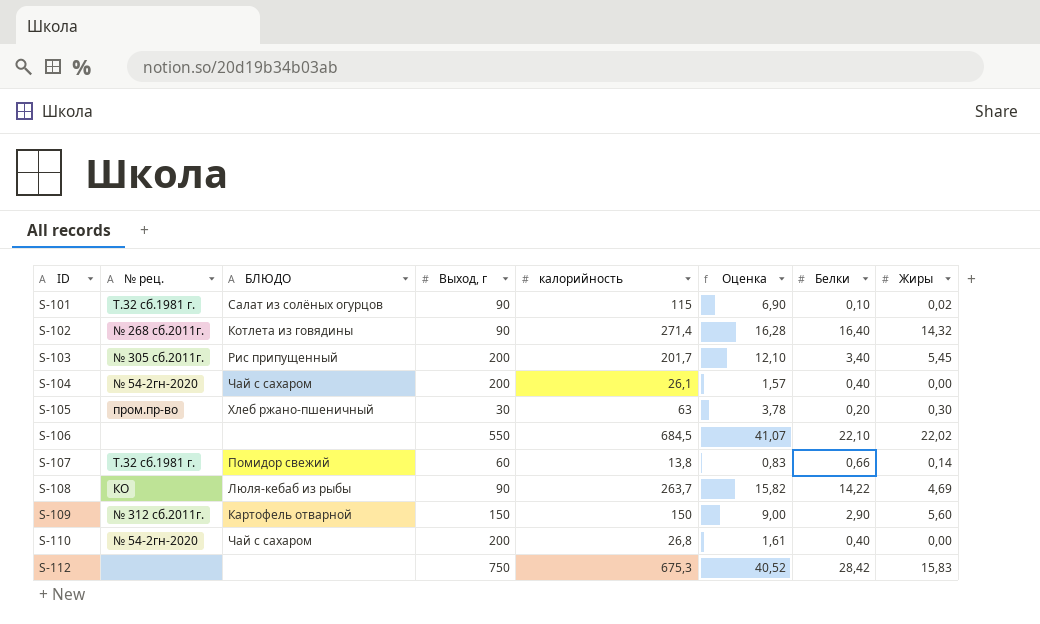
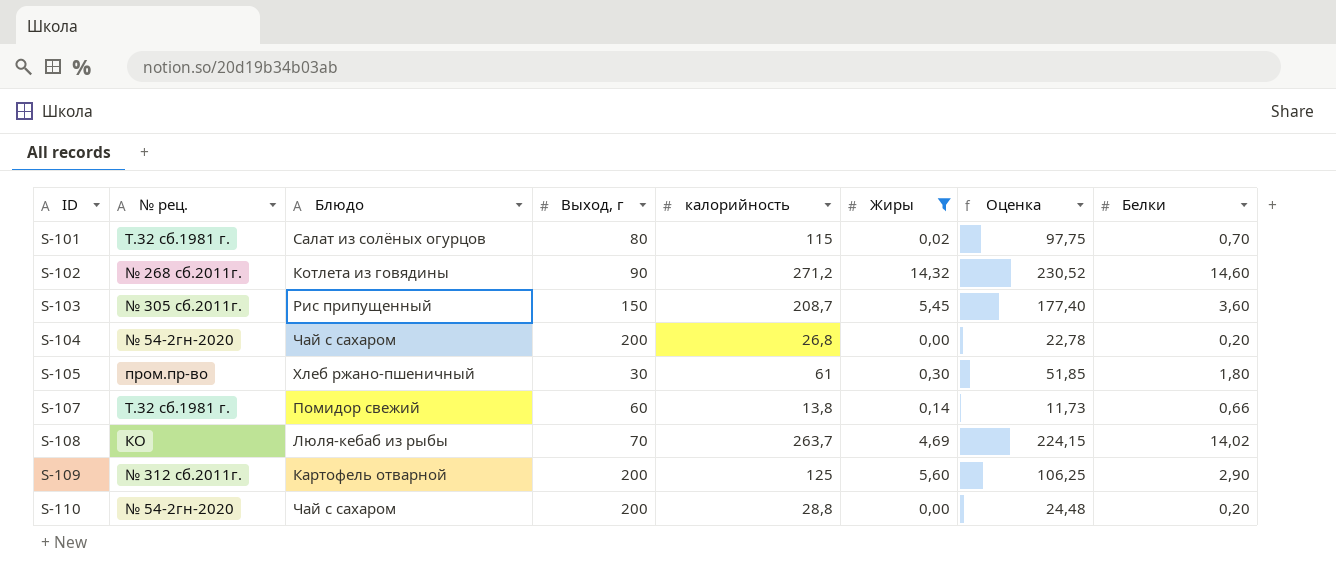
filter: none -> Жиры <= 14,32
column name: БЛЮДО -> Блюдо
column Жиры | position: 8 -> 6
column Оценка | formula: [калорийность] * 0,06 -> [калорийность] * 0,85
S-101 | Выход, г: 90 -> 80
S-101 | Белки: 0,10 -> 0,70
S-102 | калорийность: 271,4 -> 271,2
S-102 | Белки: 16,40 -> 14,60
S-103 | Выход, г: 200 -> 150
S-103 | калорийность: 201,7 -> 208,7
S-103 | Белки: 3,40 -> 3,60
S-104 | калорийность: 26,1 -> 26,8
S-104 | Белки: 0,40 -> 0,20
S-105 | калорийность: 63 -> 61
S-105 | Белки: 0,20 -> 1,80
S-108 | Выход, г: 90 -> 70
S-108 | Белки: 14,22 -> 14,02
S-109 | Выход, г: 150 -> 200
S-109 | калорийность: 150 -> 125
S-110 | калорийность: 26,8 -> 28,8
S-110 | Белки: 0,40 -> 0,20

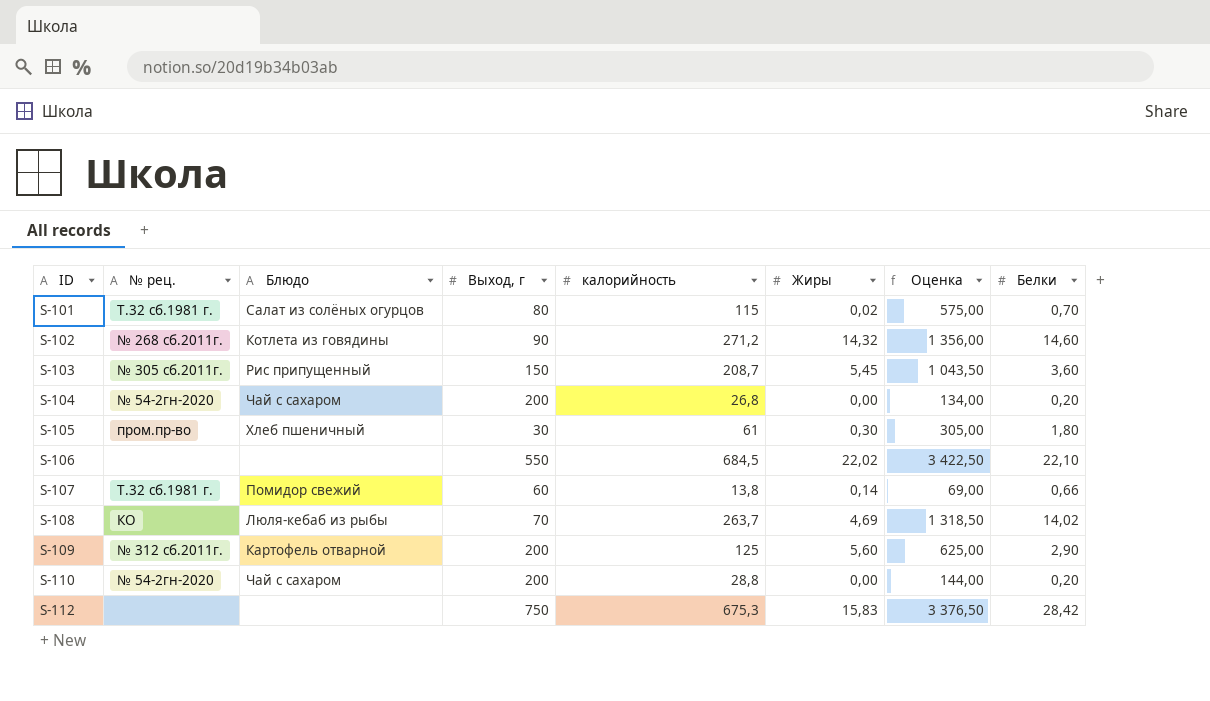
filter: Жиры <= 14,32 -> none
column Оценка | formula: [калорийность] * 0,85 -> [калорийность] * 5
S-105 | Блюдо: Хлеб ржано-пшеничный -> Хлеб пшеничный

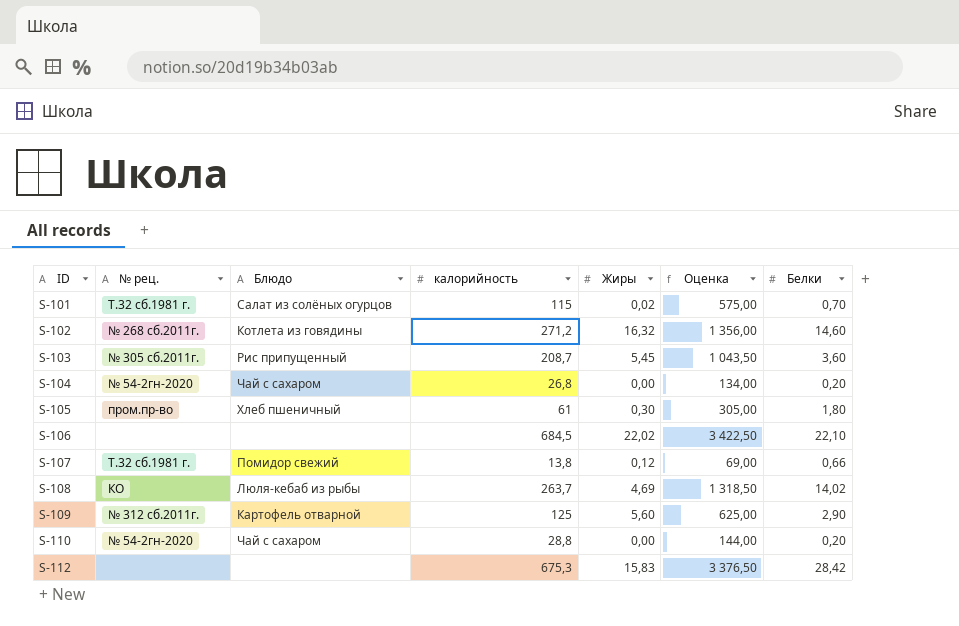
column Выход, г | position: 4 -> none
S-102 | Жиры: 14,32 -> 16,32
S-107 | Жиры: 0,14 -> 0,12

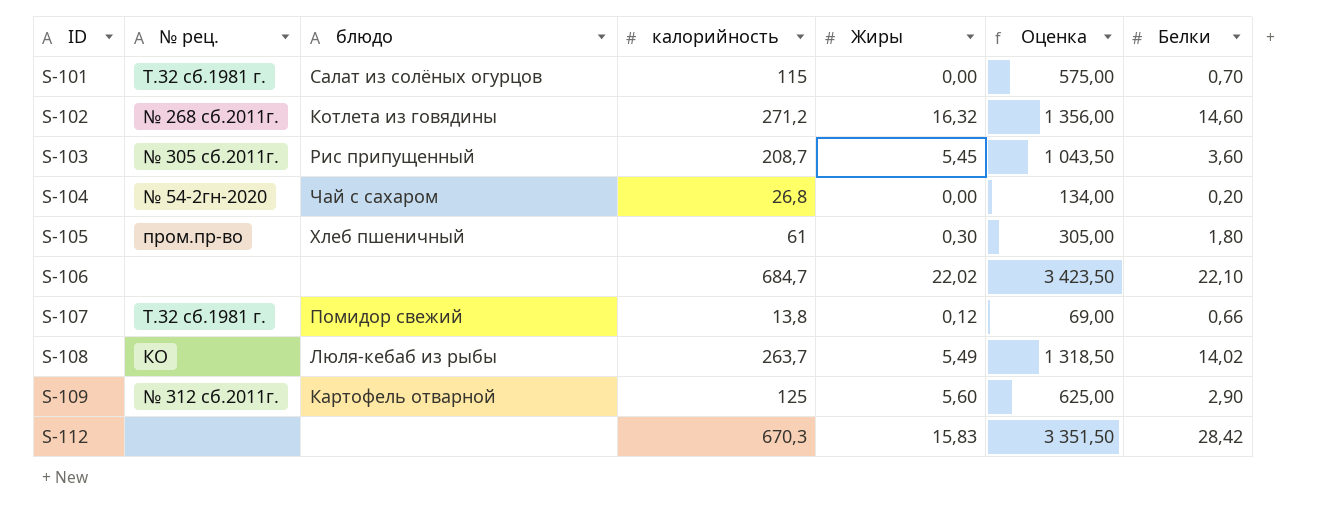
column name: Блюдо -> блюдо
row S-110: № 54-2гн-2020 | Чай с сахаром | 28,8 | 0,00 | 144,00 | 0,20 -> none
S-101 | Жиры: 0,02 -> 0,00
S-106 | калорийность: 684,5 -> 684,7
S-106 | Оценка: 3 422,50 -> 3 423,50
S-108 | Жиры: 4,69 -> 5,49
S-112 | калорийность: 675,3 -> 670,3
S-112 | Оценка: 3 376,50 -> 3 351,50

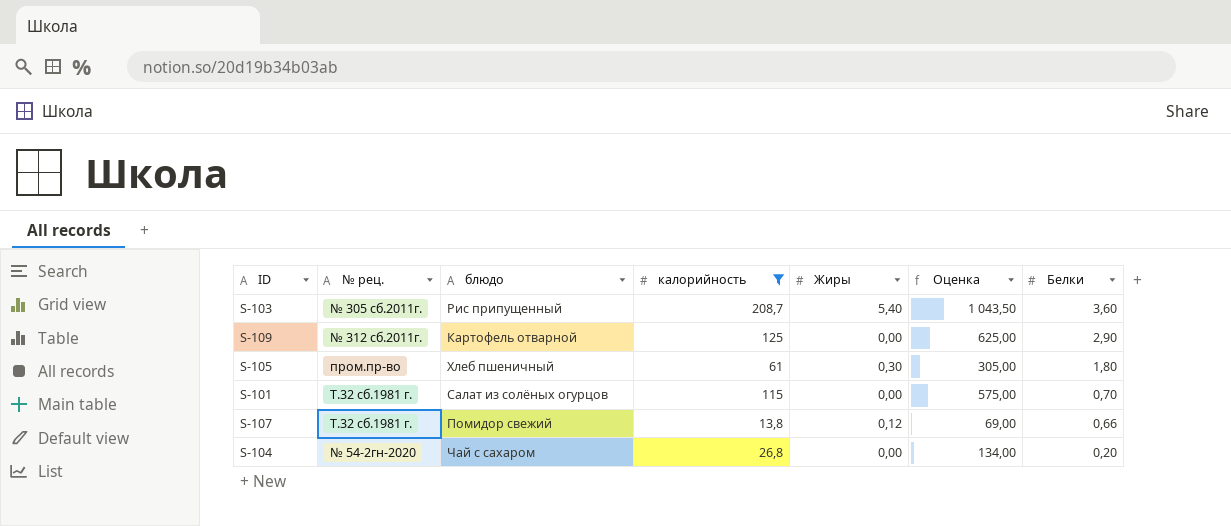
filter: none -> калорийность <= 208,7
row order: ID ascending -> Белки descending
S-103 | Жиры: 5,45 -> 5,40
S-109 | Жиры: 5,60 -> 0,00

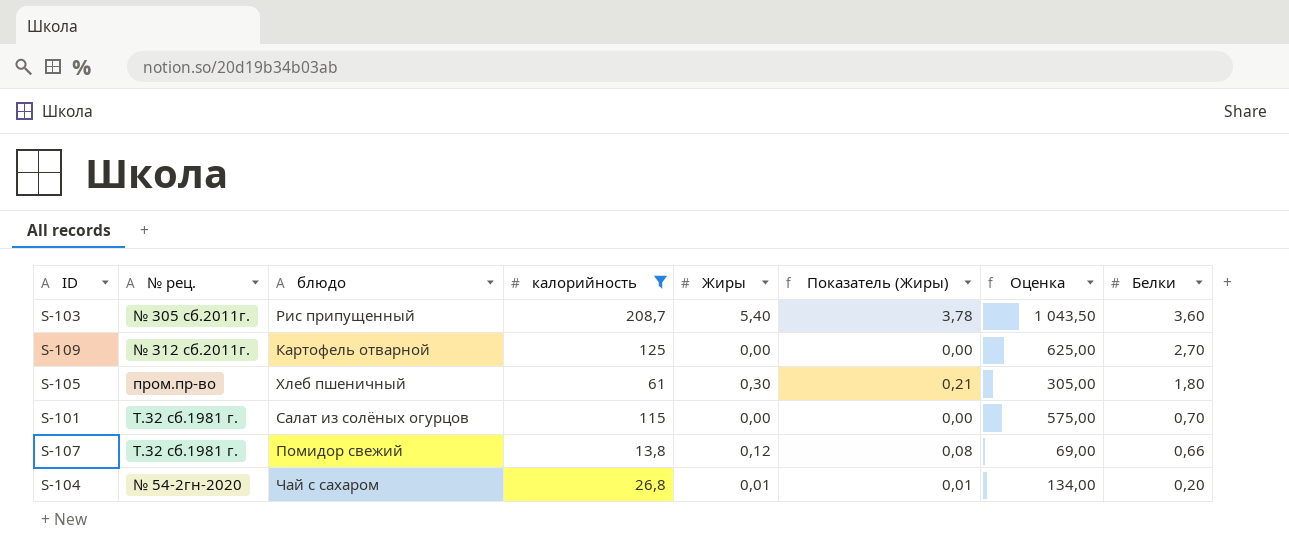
column Показатель (Жиры) | formula: none -> [Жиры] * 0,7
S-109 | Белки: 2,90 -> 2,70
S-104 | Жиры: 0,00 -> 0,01

